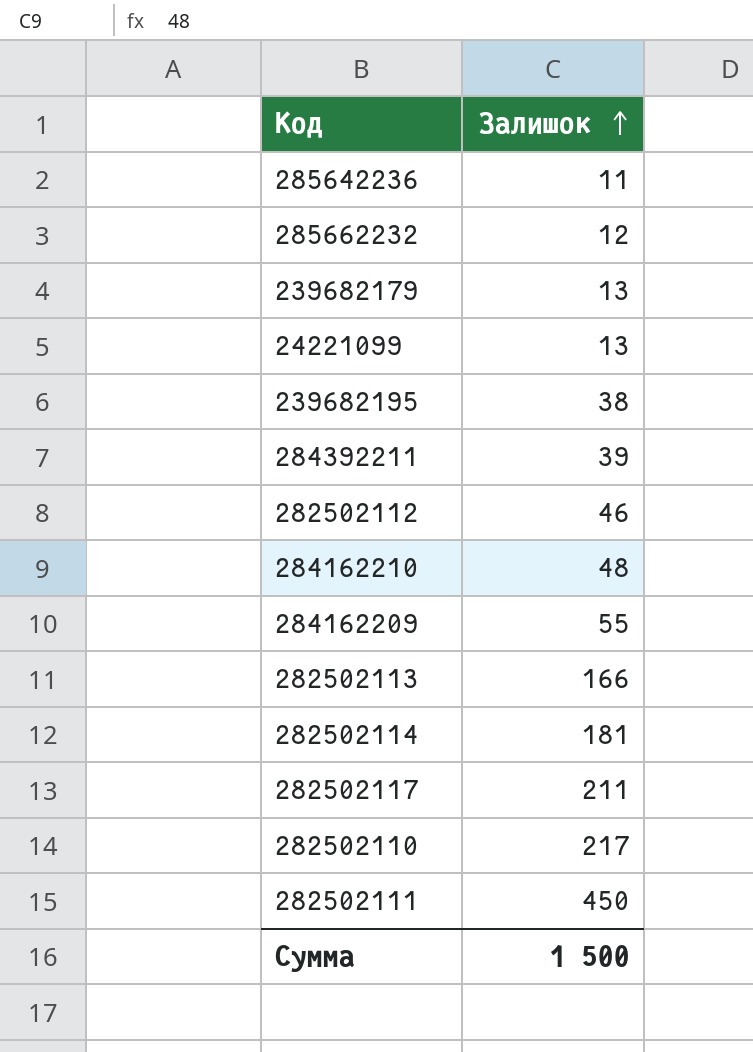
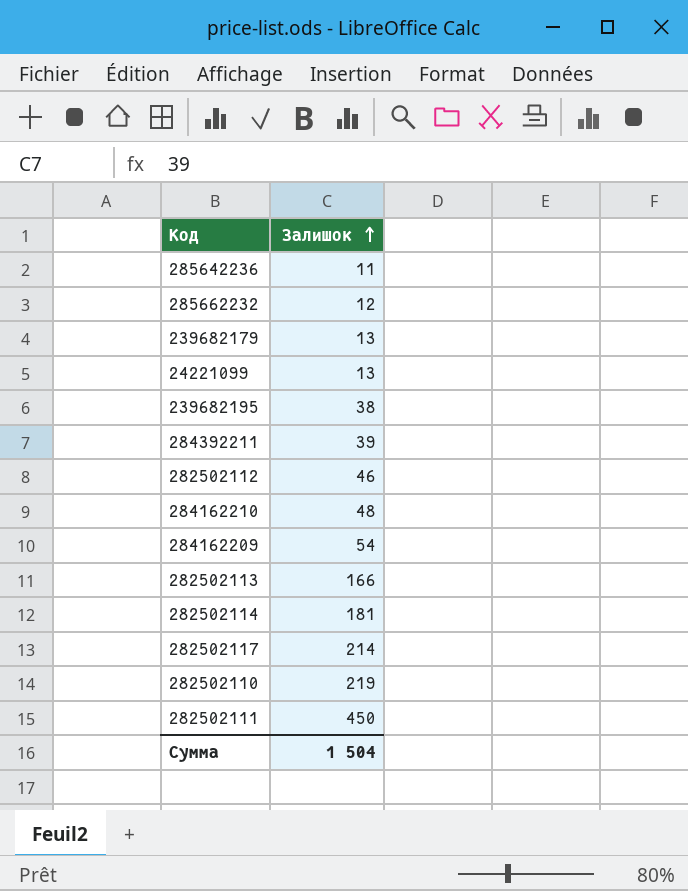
284162209 | Залишок: 55 -> 54
282502117 | Залишок: 211 -> 214
282502110 | Залишок: 217 -> 219
Сумма | Залишок: 1 500 -> 1 504

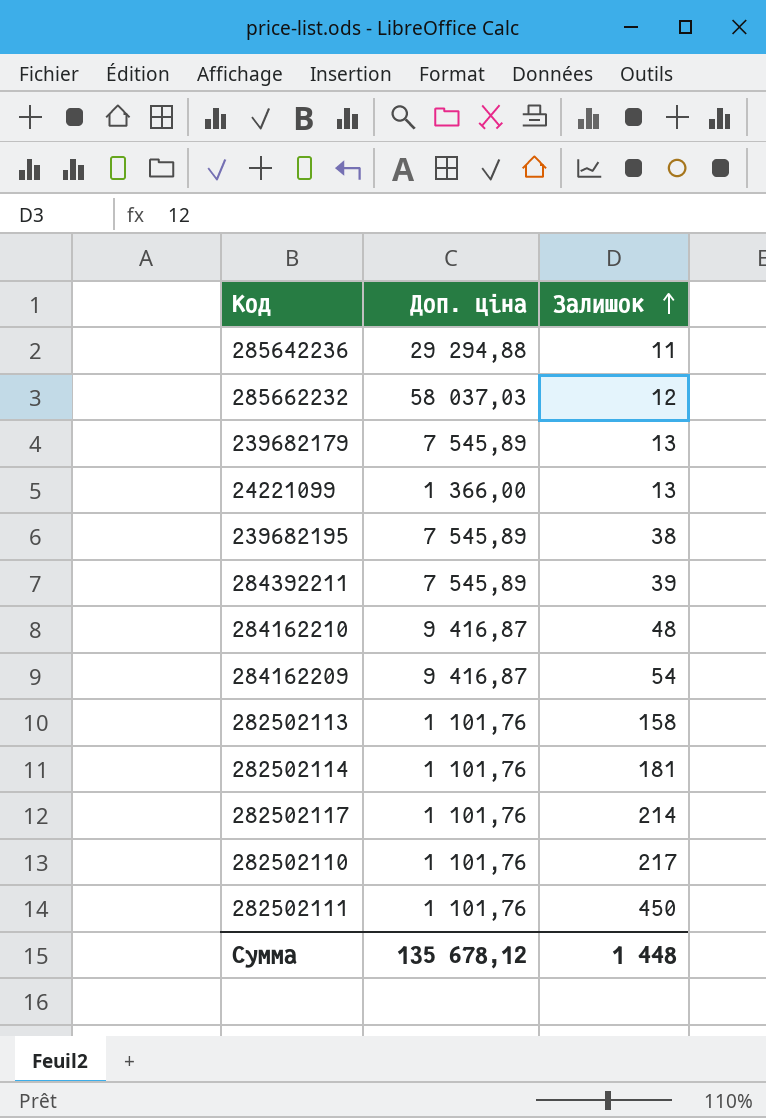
column Доп. ціна | position: none -> 2
row 282502112: 46 -> none
282502113 | Залишок: 166 -> 158
282502110 | Залишок: 219 -> 217
Сумма | Залишок: 1 504 -> 1 448

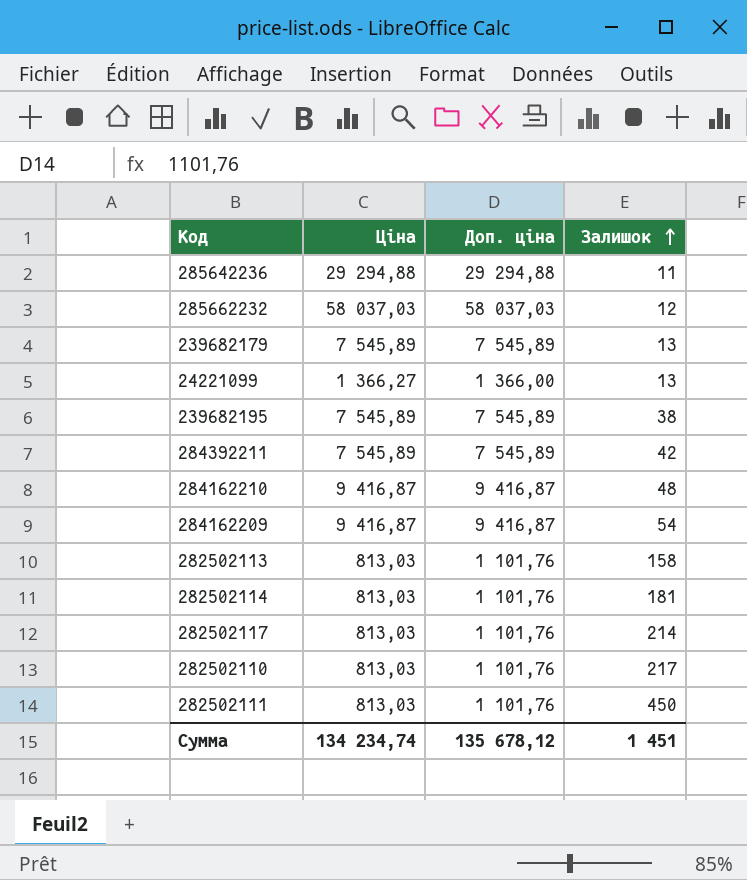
column Ціна | position: none -> 2
284392211 | Залишок: 39 -> 42
Сумма | Залишок: 1 448 -> 1 451

